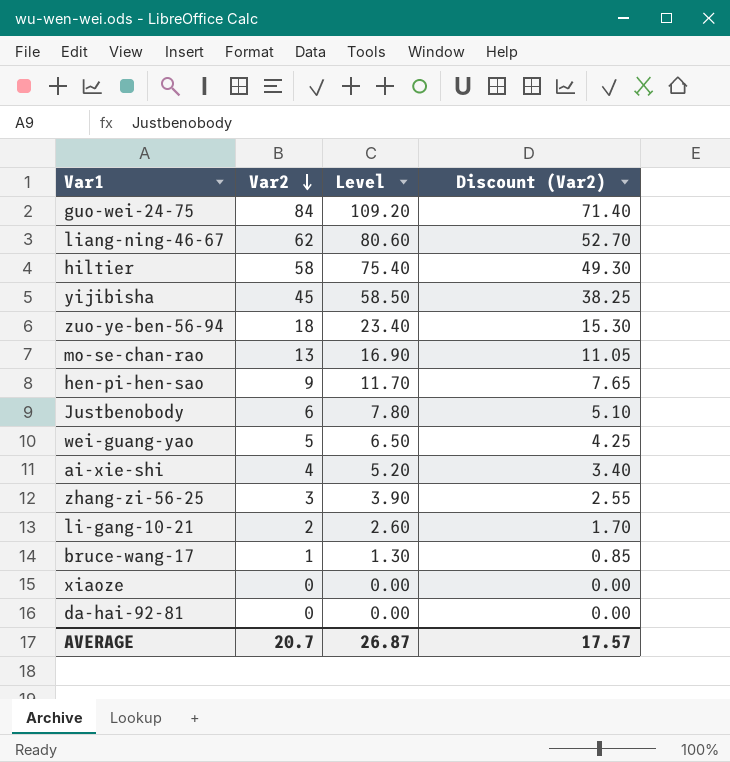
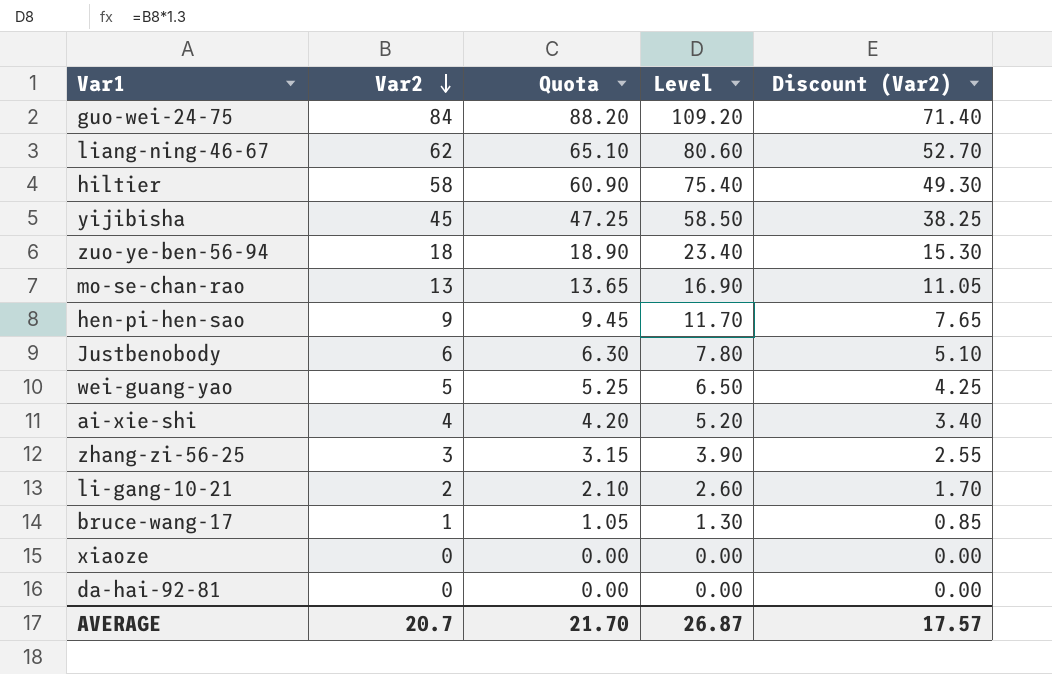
column Quota | formula: none -> [Var2] * 1.05

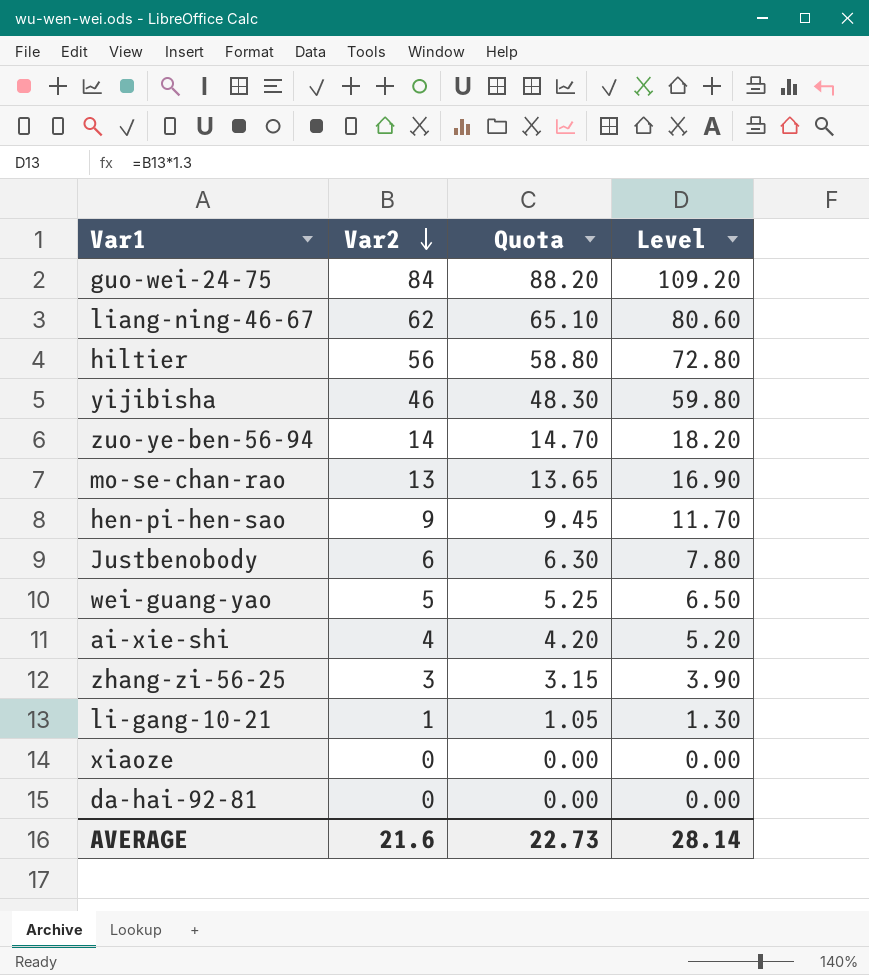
column Discount (Var2) | formula: [Var2] * 0.85 -> none
row bruce-wang-17: 1 | 1.05 | 1.30 | 0.85 -> none
hiltier | Var2: 58 -> 56
hiltier | Quota: 60.90 -> 58.80
hiltier | Level: 75.40 -> 72.80
yijibisha | Var2: 45 -> 46
yijibisha | Quota: 47.25 -> 48.30
yijibisha | Level: 58.50 -> 59.80
zuo-ye-ben-56-94 | Var2: 18 -> 14
zuo-ye-ben-56-94 | Quota: 18.90 -> 14.70
zuo-ye-ben-56-94 | Level: 23.40 -> 18.20
li-gang-10-21 | Var2: 2 -> 1
li-gang-10-21 | Quota: 2.10 -> 1.05
li-gang-10-21 | Level: 2.60 -> 1.30
AVERAGE | Var2: 20.7 -> 21.6
AVERAGE | Quota: 21.70 -> 22.73
AVERAGE | Level: 26.87 -> 28.14

